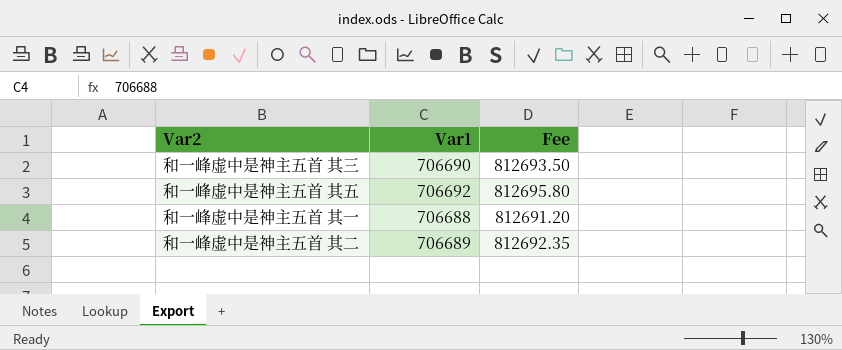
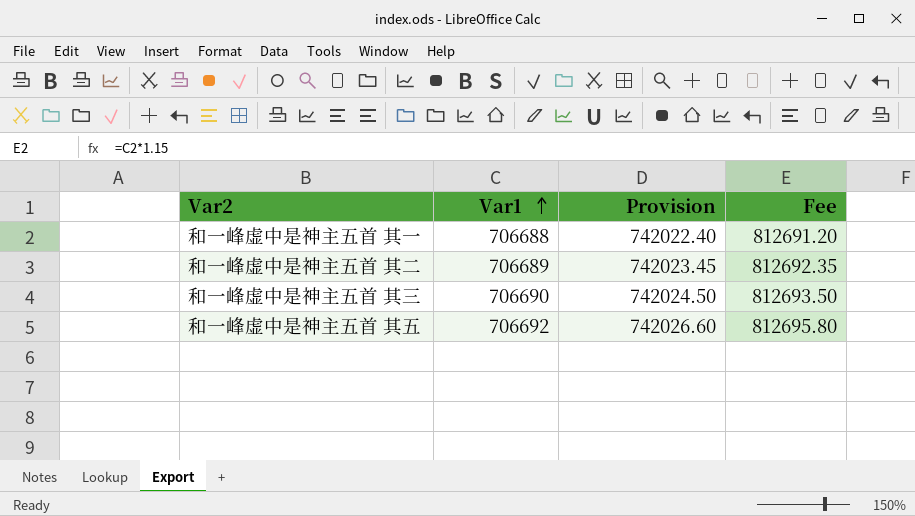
row order: none -> Var1 ascending
column Provision | formula: none -> [Var1] * 1.05

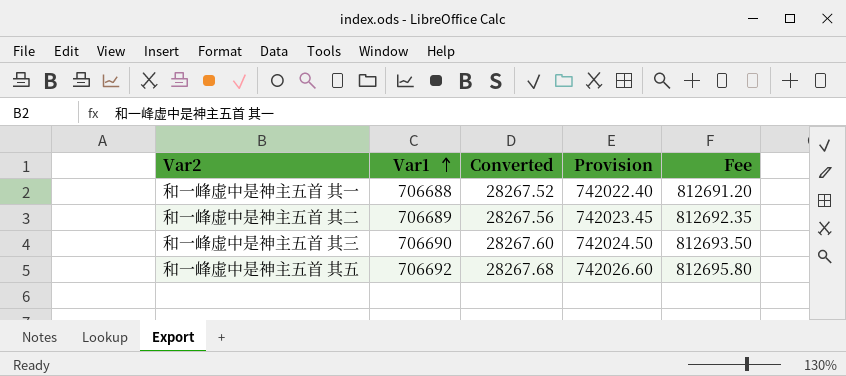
column Converted | formula: none -> [Var1] * 0.04

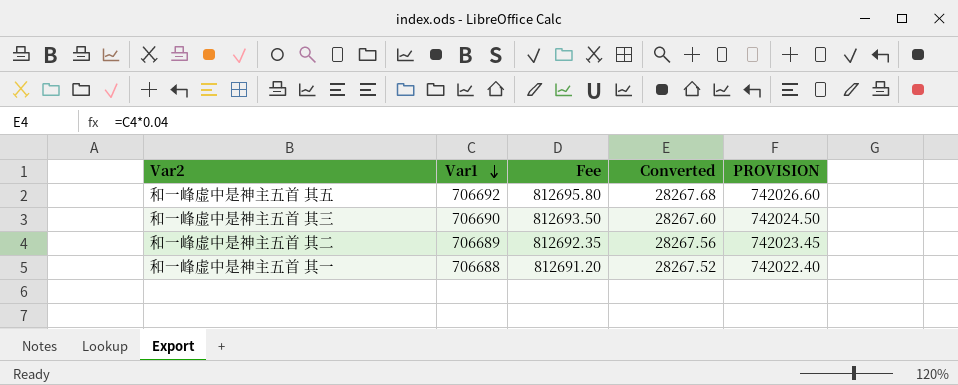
row order: Var1 ascending -> Var1 descending
column Fee | position: 5 -> 3
column name: Provision -> PROVISION

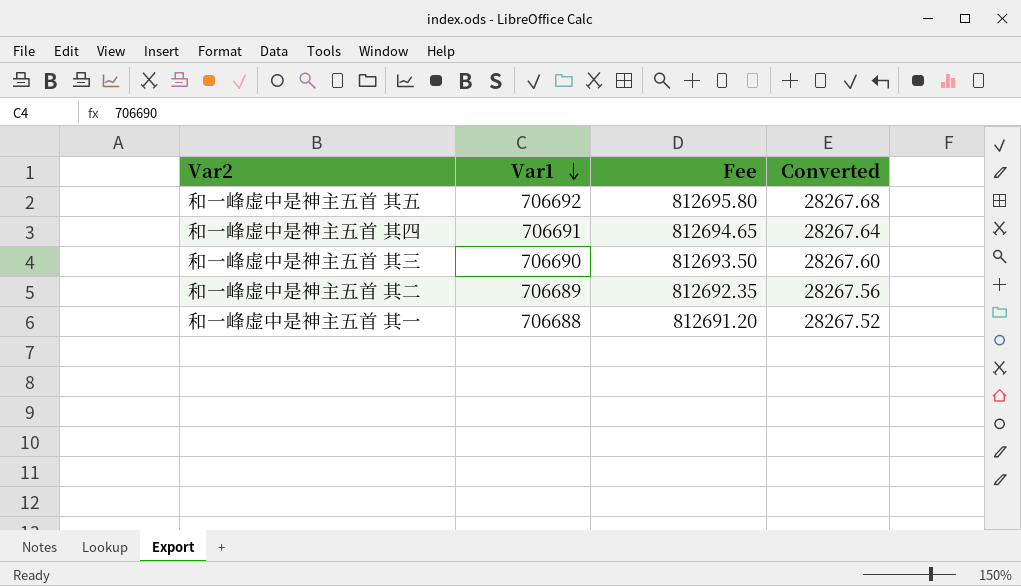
column PROVISION | formula: [Var1] * 1.05 -> none
row 和一峰虚中是神主五首 其四: none -> 706691 | 812694.65 | 28267.64

